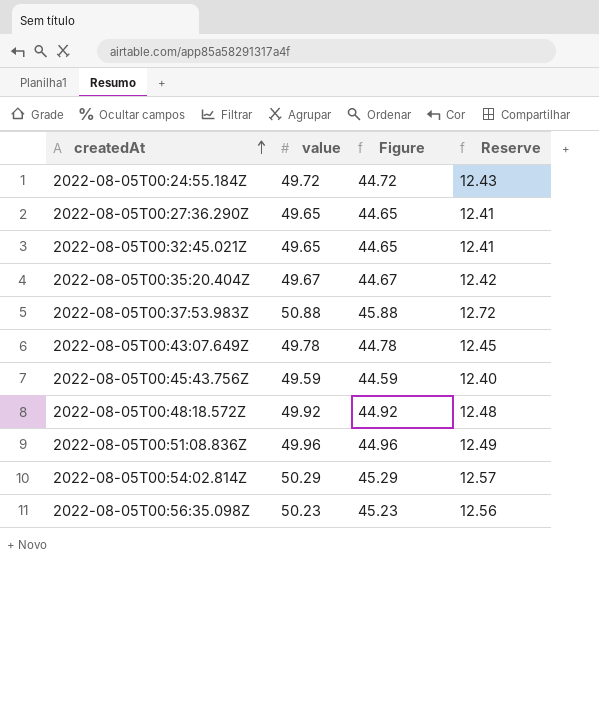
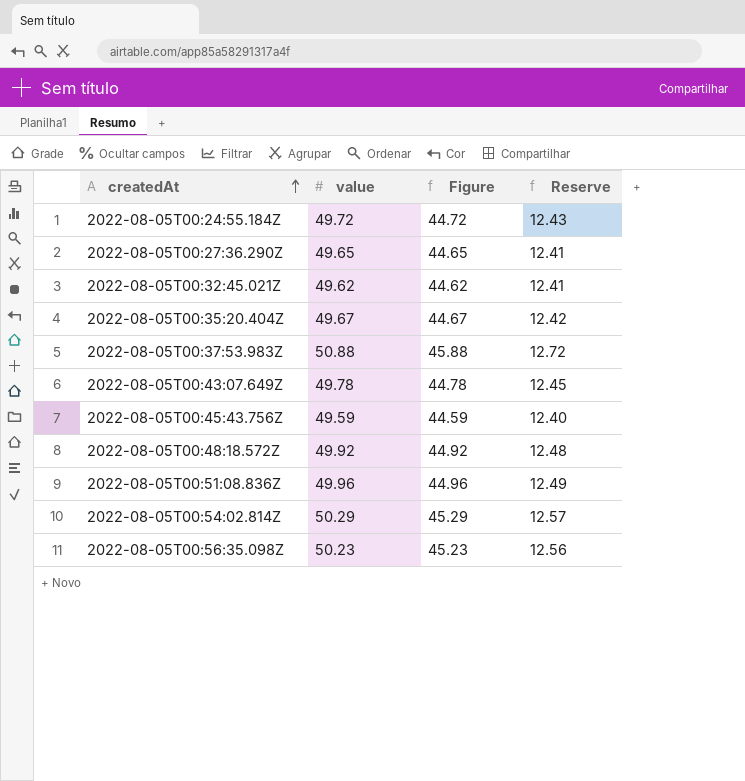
2022-08-05T00:32:45.021Z | value: 49.65 -> 49.62
2022-08-05T00:32:45.021Z | Figure: 44.65 -> 44.62

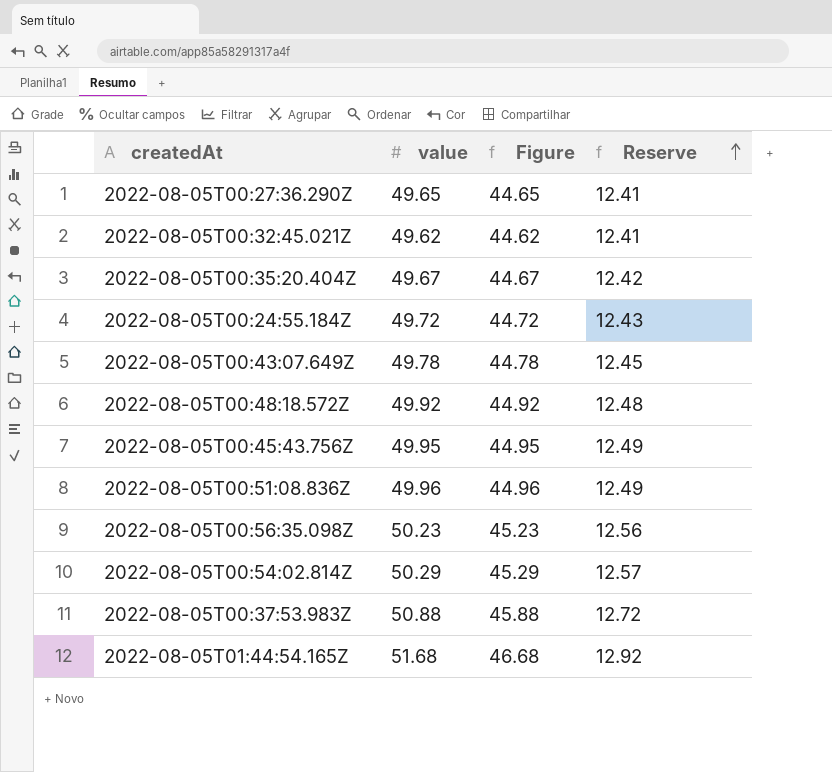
row order: createdAt ascending -> Reserve ascending
2022-08-05T00:45:43.756Z | value: 49.59 -> 49.95
2022-08-05T00:45:43.756Z | Figure: 44.59 -> 44.95
2022-08-05T00:45:43.756Z | Reserve: 12.40 -> 12.49
row 2022-08-05T01:44:54.165Z: none -> 51.68 | 46.68 | 12.92

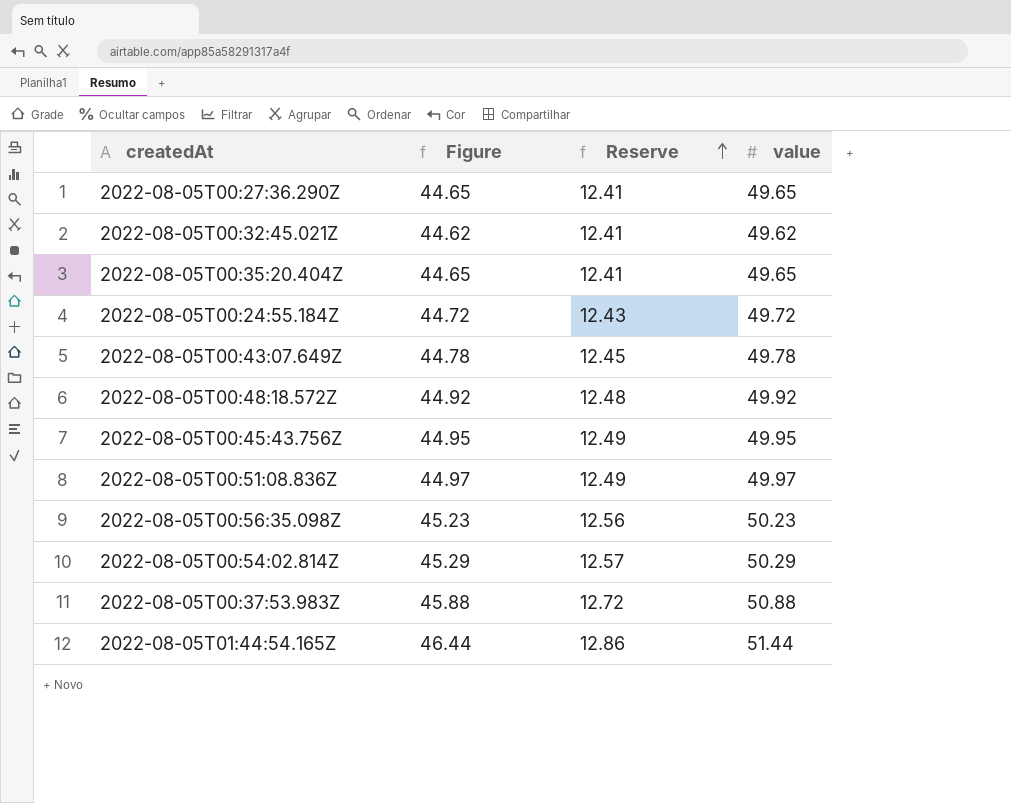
column value | position: 2 -> 4
2022-08-05T00:35:20.404Z | Figure: 44.67 -> 44.65
2022-08-05T00:35:20.404Z | Reserve: 12.42 -> 12.41
2022-08-05T00:35:20.404Z | value: 49.67 -> 49.65
2022-08-05T00:51:08.836Z | Figure: 44.96 -> 44.97
2022-08-05T00:51:08.836Z | value: 49.96 -> 49.97
2022-08-05T01:44:54.165Z | Figure: 46.68 -> 46.44
2022-08-05T01:44:54.165Z | Reserve: 12.92 -> 12.86
2022-08-05T01:44:54.165Z | value: 51.68 -> 51.44

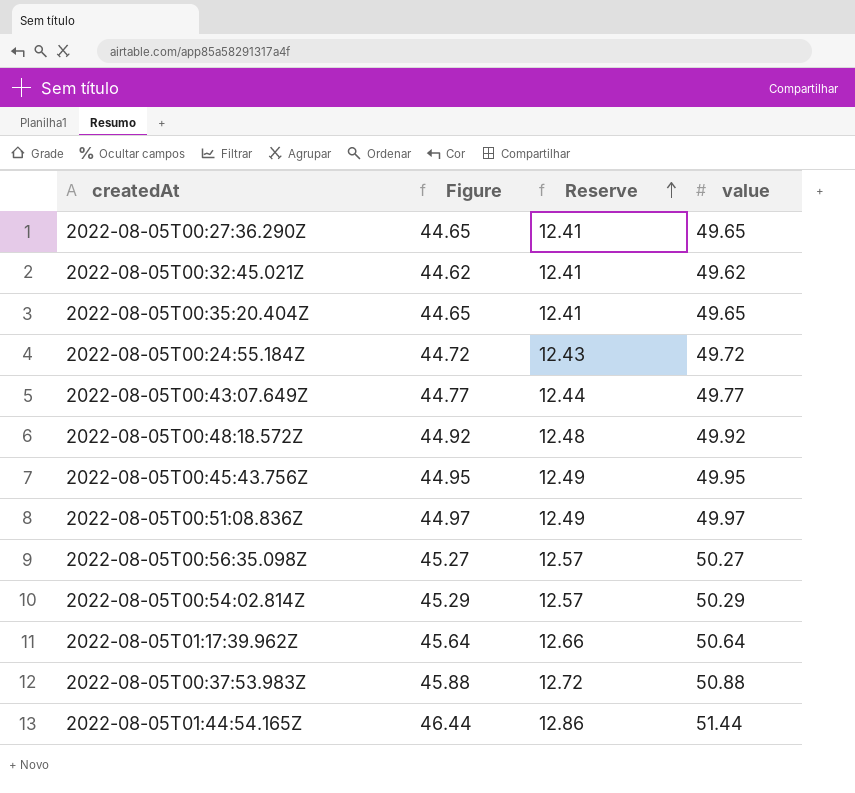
2022-08-05T00:43:07.649Z | Figure: 44.78 -> 44.77
2022-08-05T00:43:07.649Z | Reserve: 12.45 -> 12.44
2022-08-05T00:43:07.649Z | value: 49.78 -> 49.77
2022-08-05T00:56:35.098Z | Figure: 45.23 -> 45.27
2022-08-05T00:56:35.098Z | Reserve: 12.56 -> 12.57
2022-08-05T00:56:35.098Z | value: 50.23 -> 50.27
row 2022-08-05T01:17:39.962Z: none -> 45.64 | 12.66 | 50.64

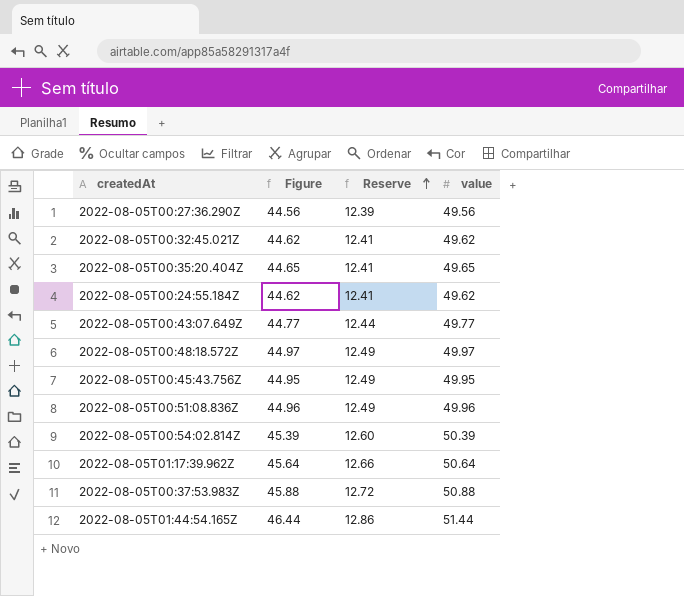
row 2022-08-05T00:56:35.098Z: 45.27 | 12.57 | 50.27 -> none
2022-08-05T00:27:36.290Z | Figure: 44.65 -> 44.56
2022-08-05T00:27:36.290Z | Reserve: 12.41 -> 12.39
2022-08-05T00:27:36.290Z | value: 49.65 -> 49.56
2022-08-05T00:24:55.184Z | Figure: 44.72 -> 44.62
2022-08-05T00:24:55.184Z | Reserve: 12.43 -> 12.41
2022-08-05T00:24:55.184Z | value: 49.72 -> 49.62
2022-08-05T00:48:18.572Z | Figure: 44.92 -> 44.97
2022-08-05T00:48:18.572Z | Reserve: 12.48 -> 12.49
2022-08-05T00:48:18.572Z | value: 49.92 -> 49.97
2022-08-05T00:51:08.836Z | Figure: 44.97 -> 44.96
2022-08-05T00:51:08.836Z | value: 49.97 -> 49.96
2022-08-05T00:54:02.814Z | Figure: 45.29 -> 45.39
2022-08-05T00:54:02.814Z | Reserve: 12.57 -> 12.60
2022-08-05T00:54:02.814Z | value: 50.29 -> 50.39

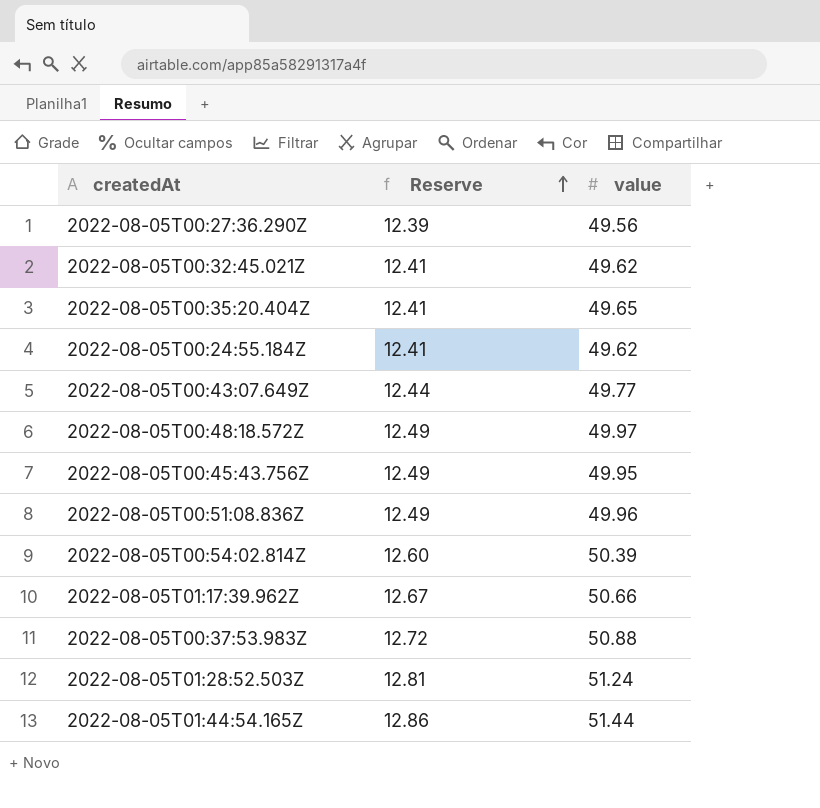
column Figure | formula: [value] - 5 -> none
2022-08-05T01:17:39.962Z | Reserve: 12.66 -> 12.67
2022-08-05T01:17:39.962Z | value: 50.64 -> 50.66
row 2022-08-05T01:28:52.503Z: none -> 12.81 | 51.24

